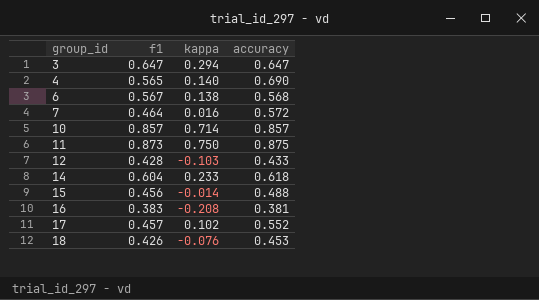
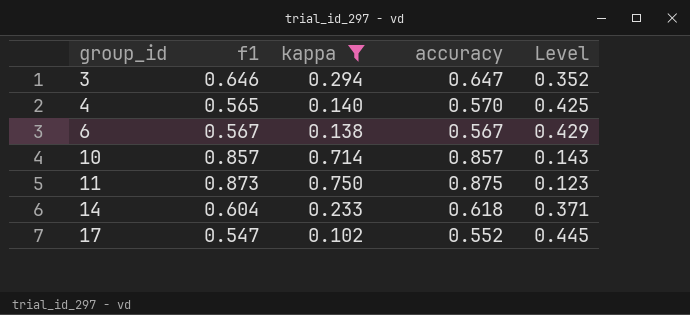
filter: none -> kappa >= 0.102
column Level | formula: none -> [f1] - [kappa]
3 | f1: 0.647 -> 0.646
4 | accuracy: 0.690 -> 0.570
6 | accuracy: 0.568 -> 0.567
17 | f1: 0.457 -> 0.547

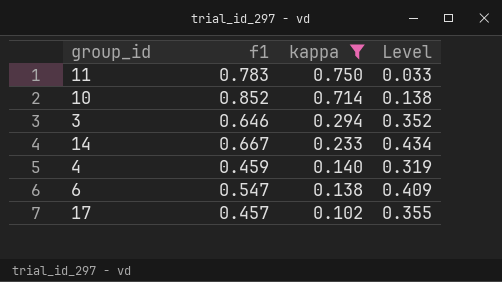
row order: group_id ascending -> kappa descending
column accuracy | position: 4 -> none
11 | f1: 0.873 -> 0.783
11 | Level: 0.123 -> 0.033
10 | f1: 0.857 -> 0.852
10 | Level: 0.143 -> 0.138
14 | f1: 0.604 -> 0.667
14 | Level: 0.371 -> 0.434
4 | f1: 0.565 -> 0.459
4 | Level: 0.425 -> 0.319
6 | f1: 0.567 -> 0.547
6 | Level: 0.429 -> 0.409
17 | f1: 0.547 -> 0.457
17 | Level: 0.445 -> 0.355

